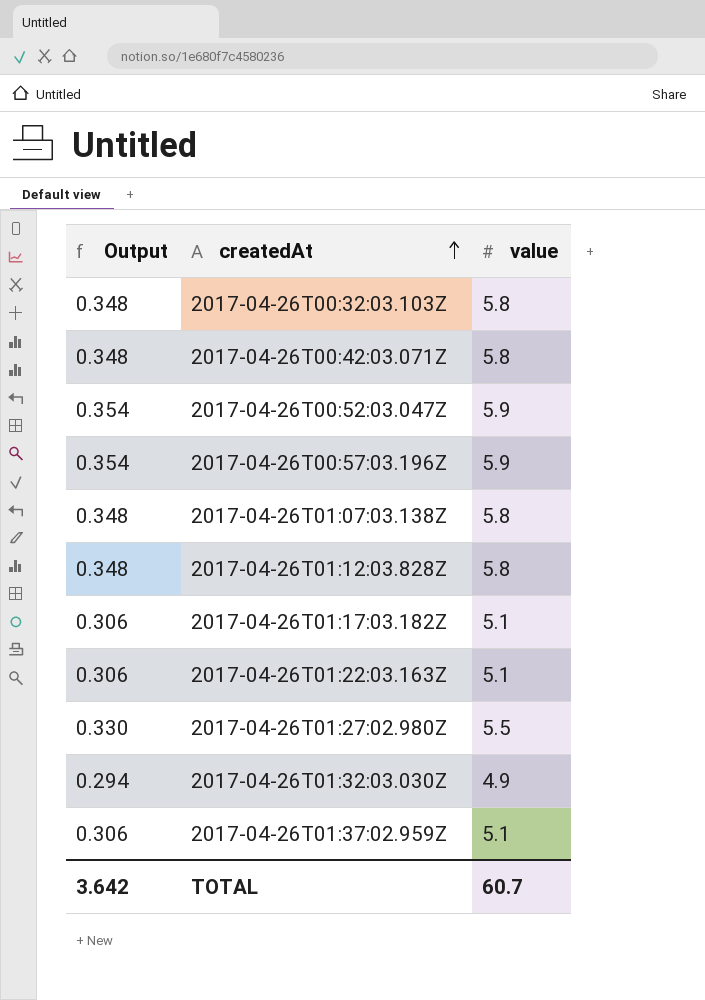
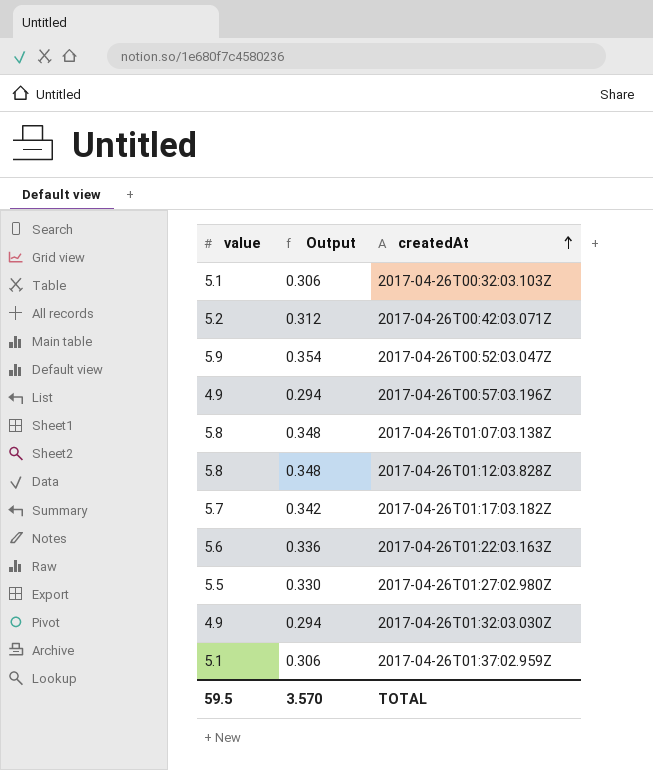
column value | position: 3 -> 1
2017-04-26T00:32:03.103Z | value: 5.8 -> 5.1
2017-04-26T00:32:03.103Z | Output: 0.348 -> 0.306
2017-04-26T00:42:03.071Z | value: 5.8 -> 5.2
2017-04-26T00:42:03.071Z | Output: 0.348 -> 0.312
2017-04-26T00:57:03.196Z | value: 5.9 -> 4.9
2017-04-26T00:57:03.196Z | Output: 0.354 -> 0.294
2017-04-26T01:17:03.182Z | value: 5.1 -> 5.7
2017-04-26T01:17:03.182Z | Output: 0.306 -> 0.342
2017-04-26T01:22:03.163Z | value: 5.1 -> 5.6
2017-04-26T01:22:03.163Z | Output: 0.306 -> 0.336
TOTAL | value: 60.7 -> 59.5
TOTAL | Output: 3.642 -> 3.570

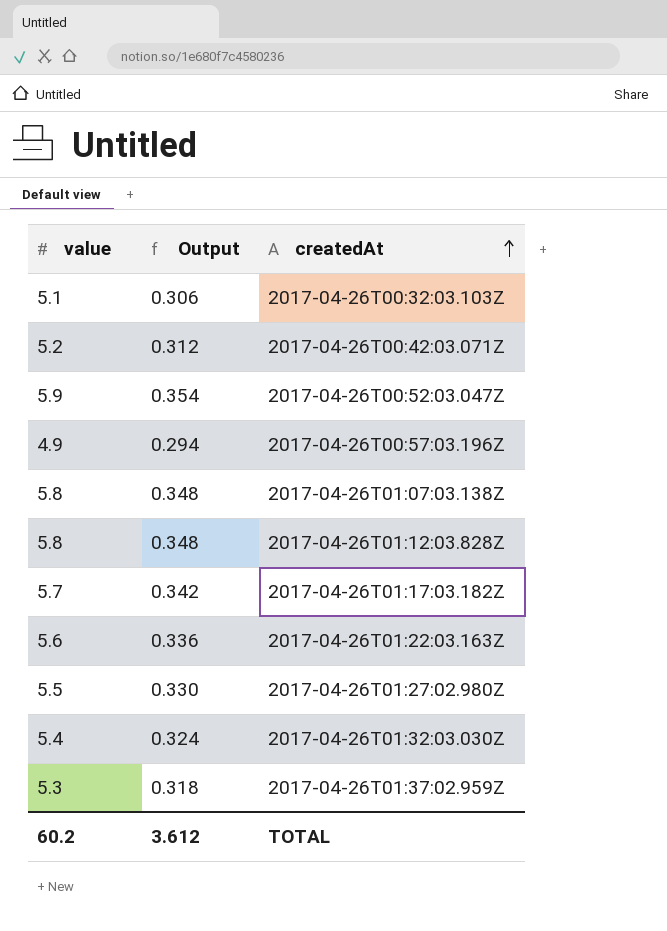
2017-04-26T01:32:03.030Z | value: 4.9 -> 5.4
2017-04-26T01:32:03.030Z | Output: 0.294 -> 0.324
2017-04-26T01:37:02.959Z | value: 5.1 -> 5.3
2017-04-26T01:37:02.959Z | Output: 0.306 -> 0.318
TOTAL | value: 59.5 -> 60.2
TOTAL | Output: 3.570 -> 3.612

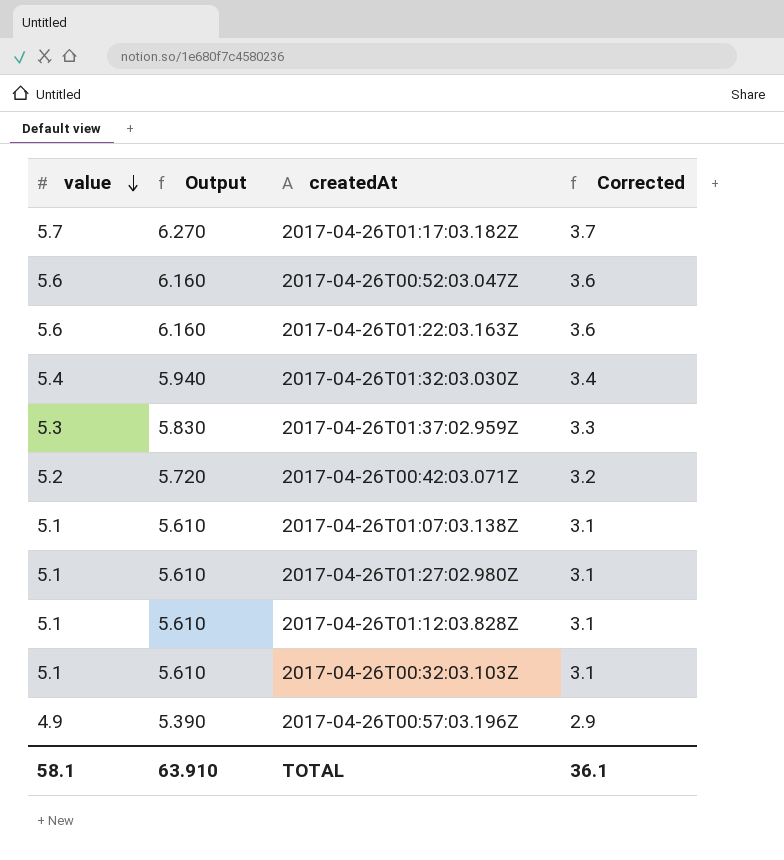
row order: createdAt ascending -> value descending
column Output | formula: [value] * 0.06 -> [value] * 1.1
column Corrected | formula: none -> [value] - 2
2017-04-26T00:52:03.047Z | value: 5.9 -> 5.6
2017-04-26T01:07:03.138Z | value: 5.8 -> 5.1
2017-04-26T01:27:02.980Z | value: 5.5 -> 5.1
2017-04-26T01:12:03.828Z | value: 5.8 -> 5.1
TOTAL | value: 60.2 -> 58.1
TOTAL | Output: 3.612 -> 63.910

